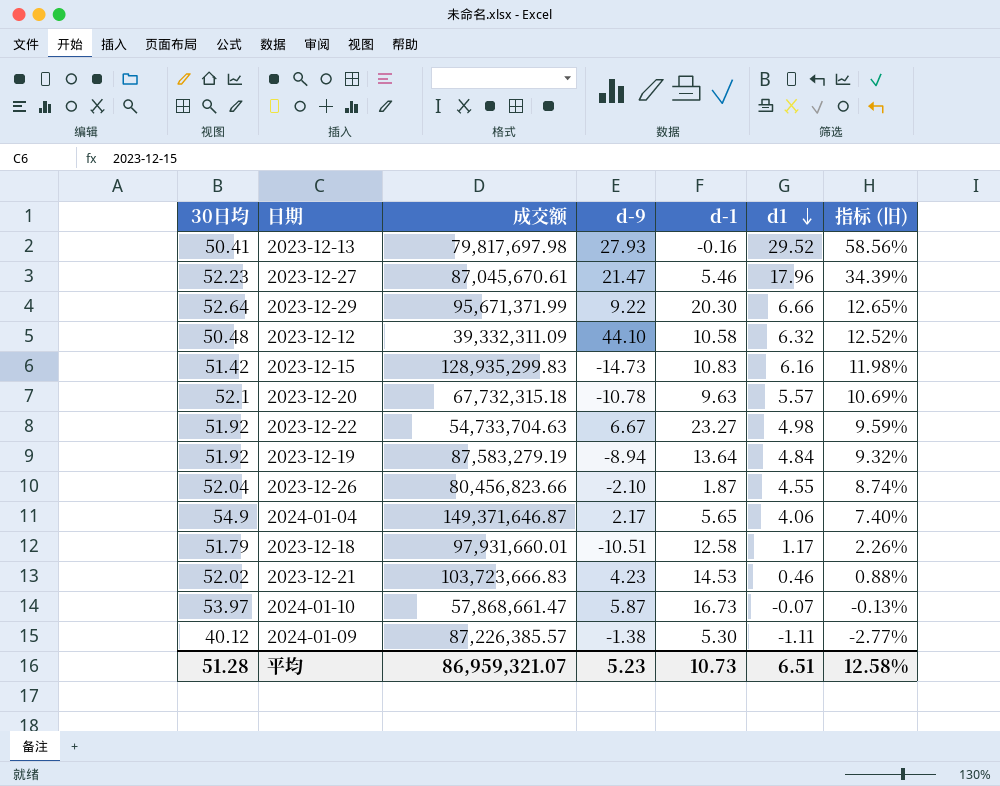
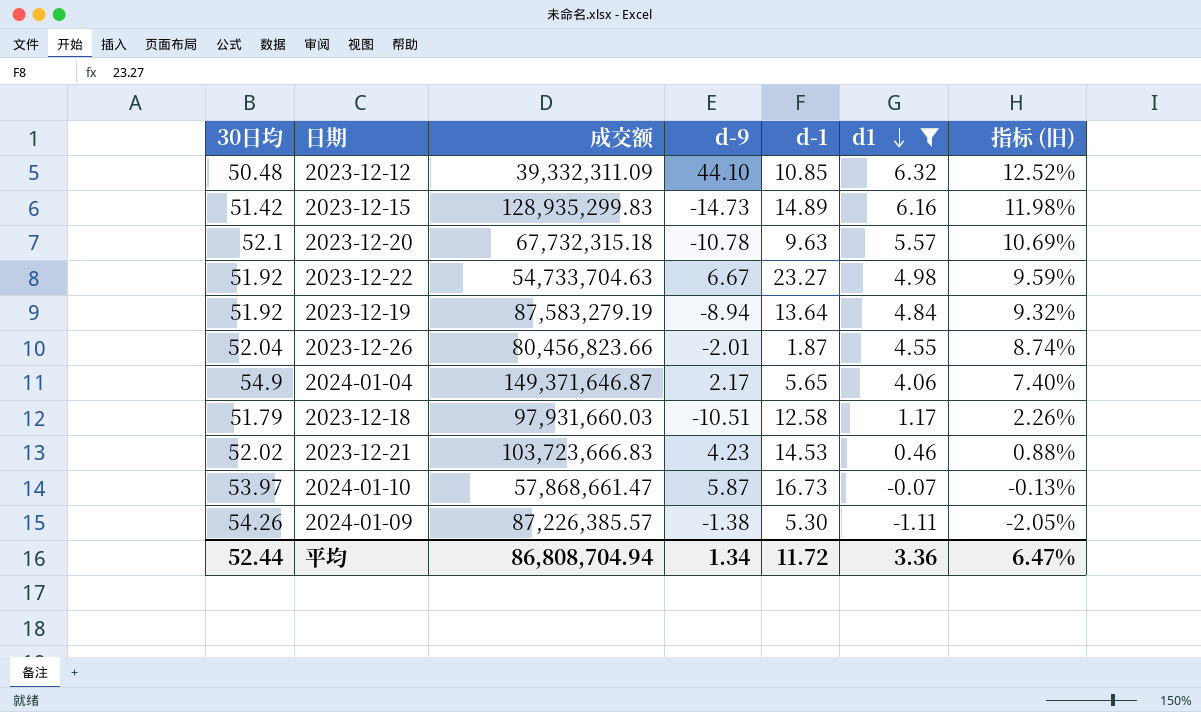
filter: none -> d1 <= 6.32
2023-12-12 | d-1: 10.58 -> 10.85
2023-12-15 | d-1: 10.83 -> 14.89
2023-12-26 | d-9: -2.10 -> -2.01
2023-12-18 | 成交额: 97,931,660.01 -> 97,931,660.03
2024-01-09 | 30日均: 40.12 -> 54.26
2024-01-09 | 指标 (旧): -2.77% -> -2.05%
平均 | 30日均: 51.28 -> 52.44
平均 | 成交额: 86,959,321.07 -> 86,808,704.94
平均 | d-9: 5.23 -> 1.34
平均 | d-1: 10.73 -> 11.72
平均 | d1: 6.51 -> 3.36
平均 | 指标 (旧): 12.58% -> 6.47%

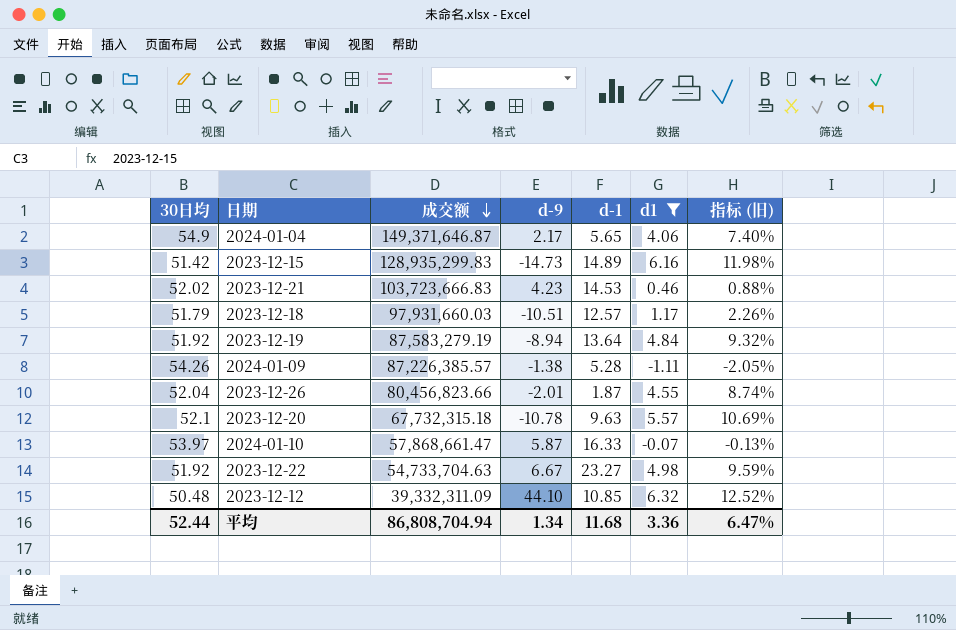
row order: d1 descending -> 成交额 descending
2023-12-18 | d-1: 12.58 -> 12.57
2024-01-09 | d-1: 5.30 -> 5.28
2024-01-10 | d-1: 16.73 -> 16.33
平均 | d-1: 11.72 -> 11.68

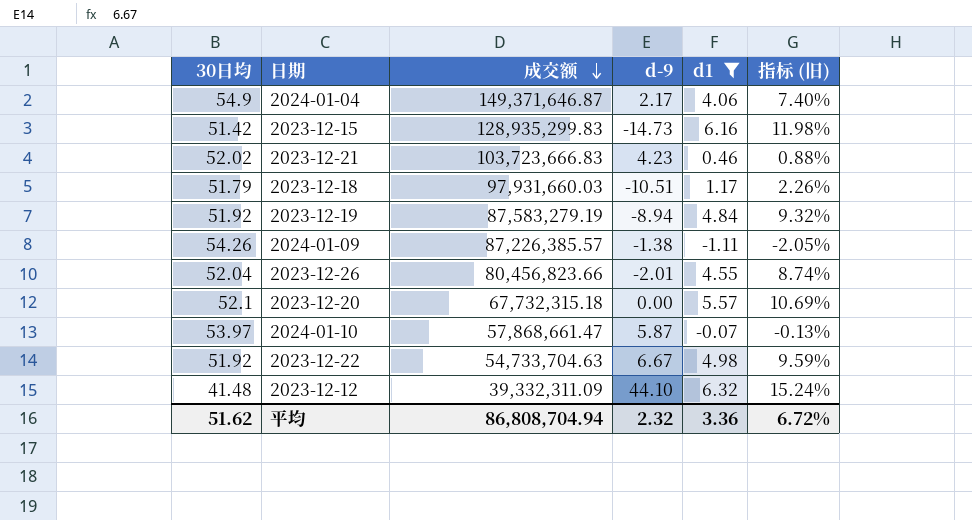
column d-1 | position: 5 -> none
2023-12-20 | d-9: -10.78 -> 0.00
2023-12-12 | 30日均: 50.48 -> 41.48
2023-12-12 | 指标 (旧): 12.52% -> 15.24%
平均 | 30日均: 52.44 -> 51.62
平均 | d-9: 1.34 -> 2.32
平均 | 指标 (旧): 6.47% -> 6.72%

